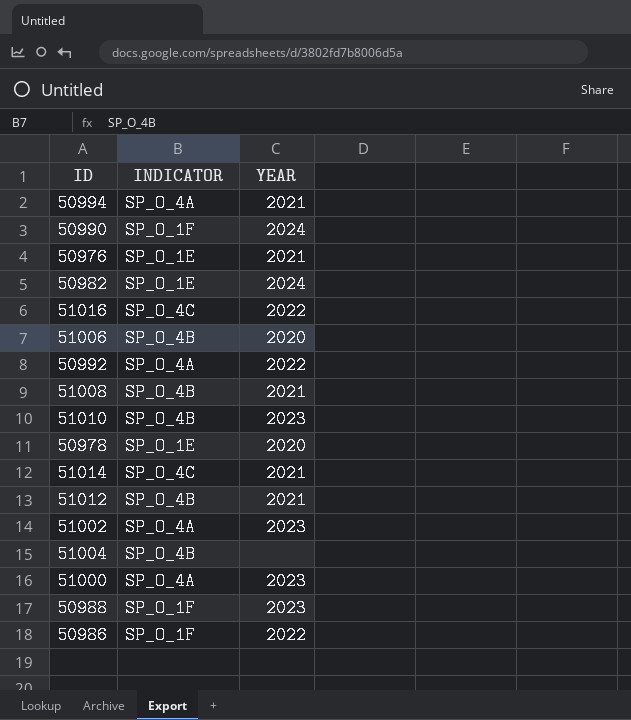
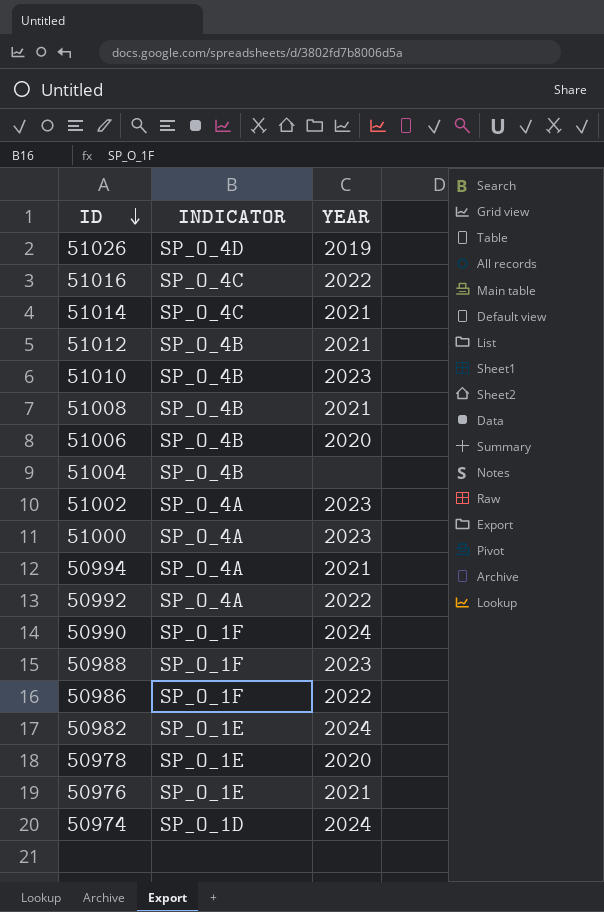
row order: none -> ID descending
row 51026: none -> SP_O_4D | 2019
row 50974: none -> SP_O_1D | 2024

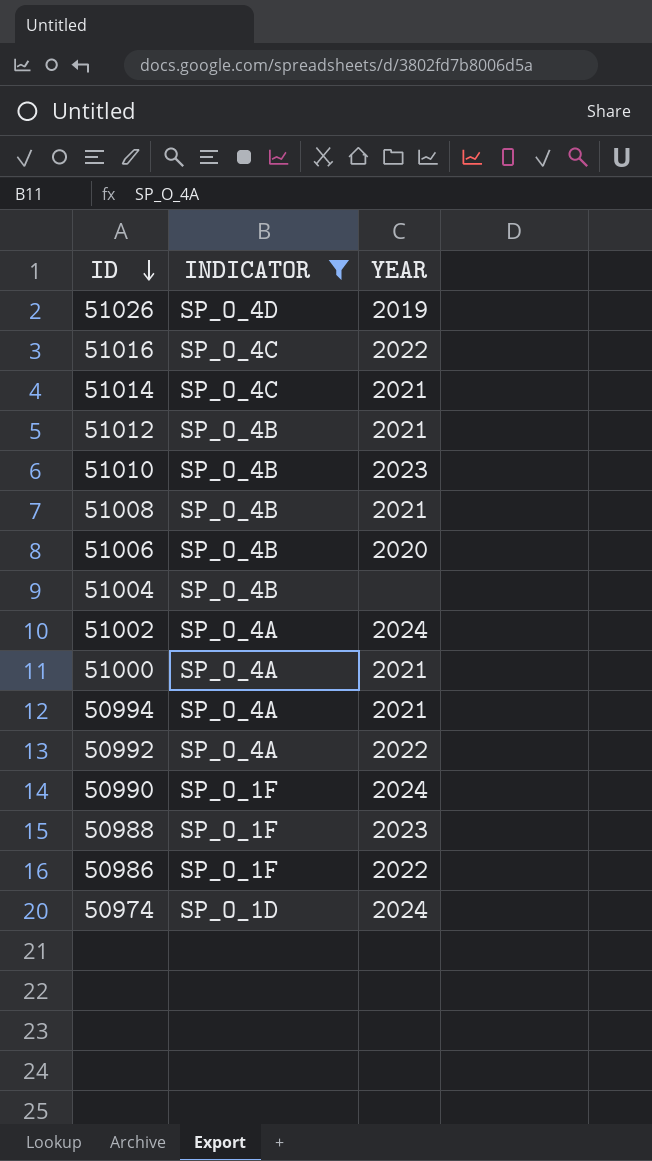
filter: none -> INDICATOR != SP_O_1E
51002 | YEAR: 2023 -> 2024
51000 | YEAR: 2023 -> 2021

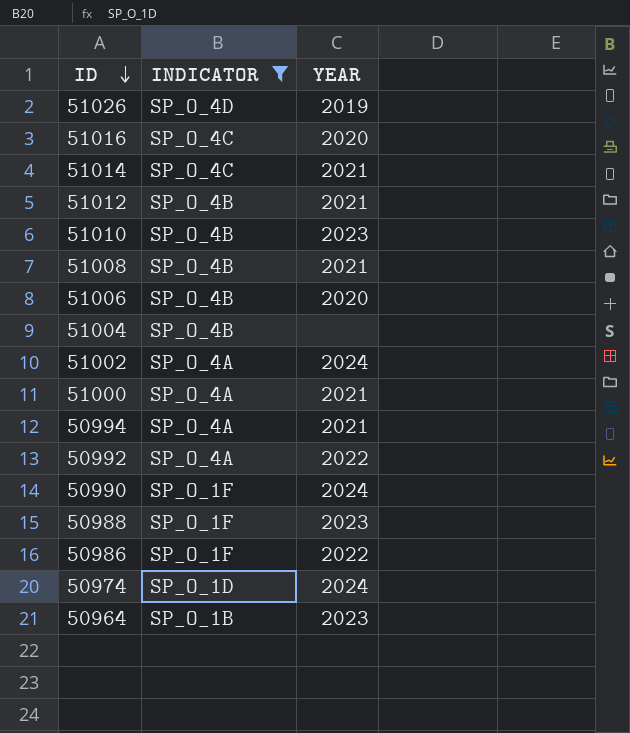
51016 | YEAR: 2022 -> 2020
row 50964: none -> SP_O_1B | 2023

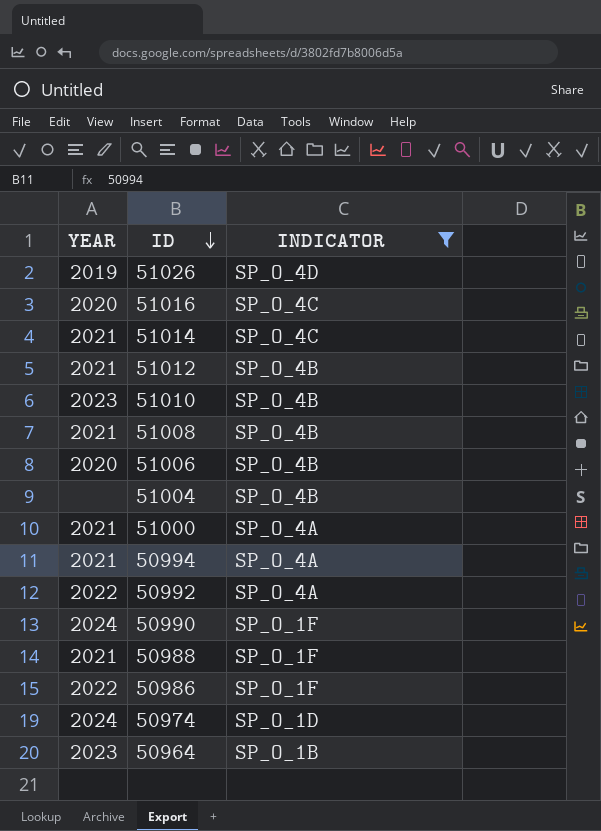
column YEAR | position: 3 -> 1
row 51002: SP_O_4A | 2024 -> none
50988 | YEAR: 2023 -> 2021

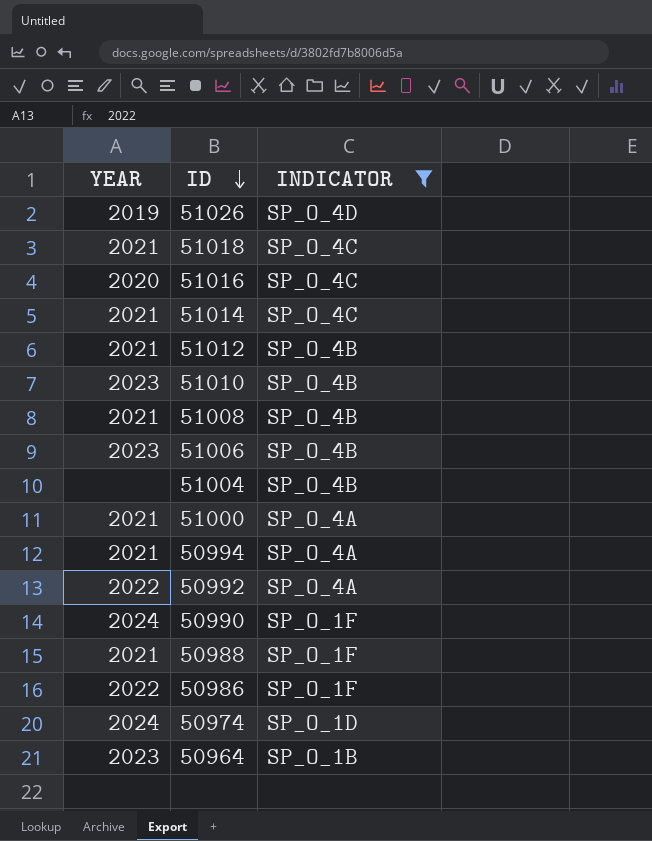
row 51018: none -> 2021 | SP_O_4C
51006 | YEAR: 2020 -> 2023

